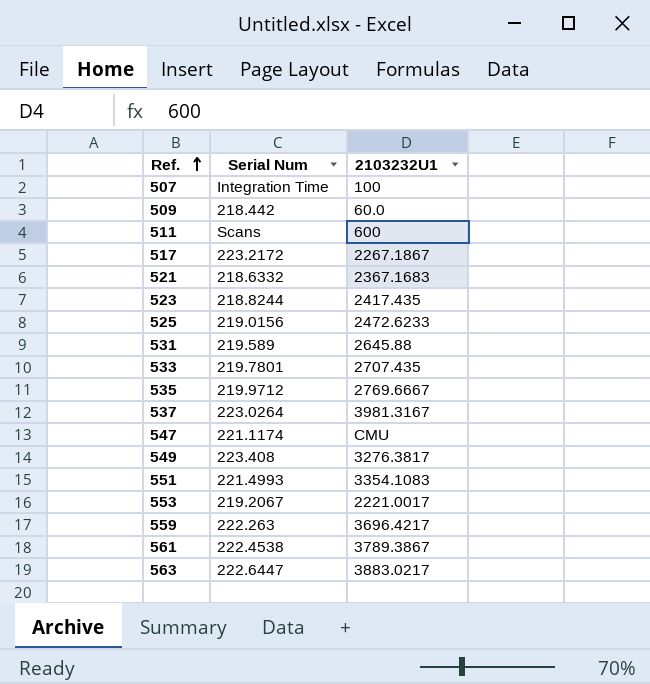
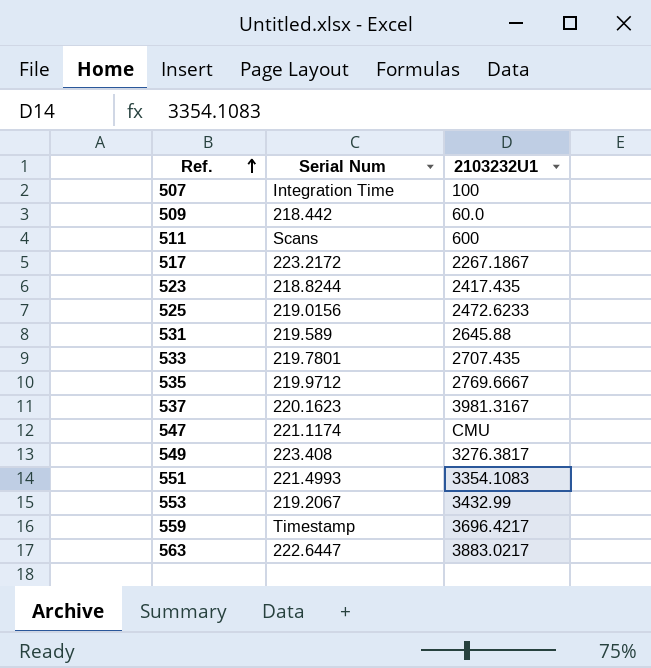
row 521: 218.6332 | 2367.1683 -> none
row 561: 222.4538 | 3789.3867 -> none
537 | Serial Num: 223.0264 -> 220.1623
553 | 2103232U1: 2221.0017 -> 3432.99
559 | Serial Num: 222.263 -> Timestamp

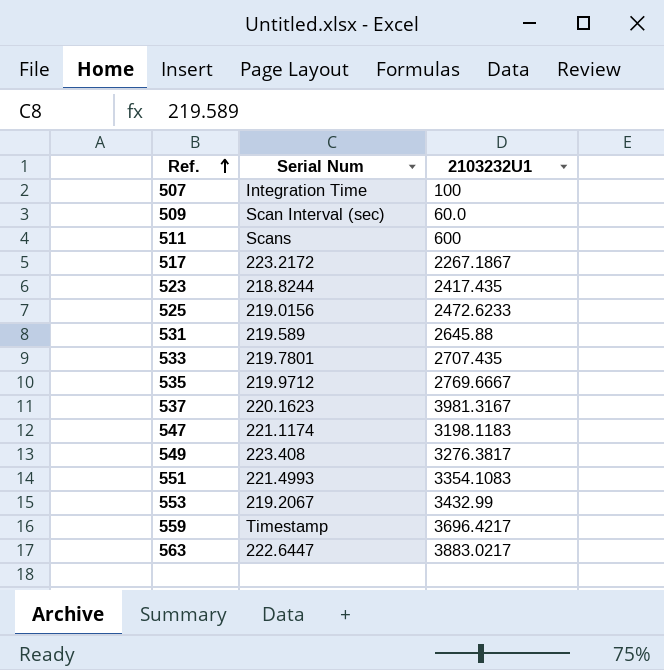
509 | Serial Num: 218.442 -> Scan Interval (sec)
547 | 2103232U1: CMU -> 3198.1183

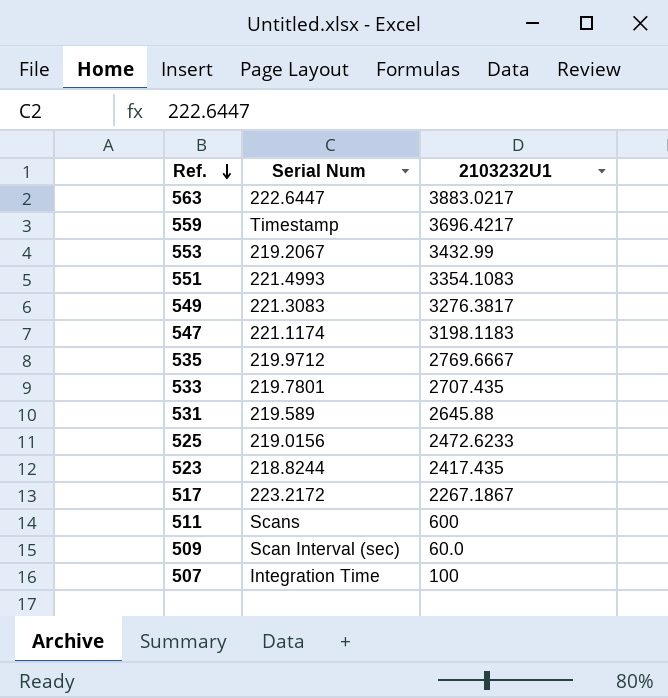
row order: Ref. ascending -> Ref. descending
row 537: 220.1623 | 3981.3167 -> none
549 | Serial Num: 223.408 -> 221.3083

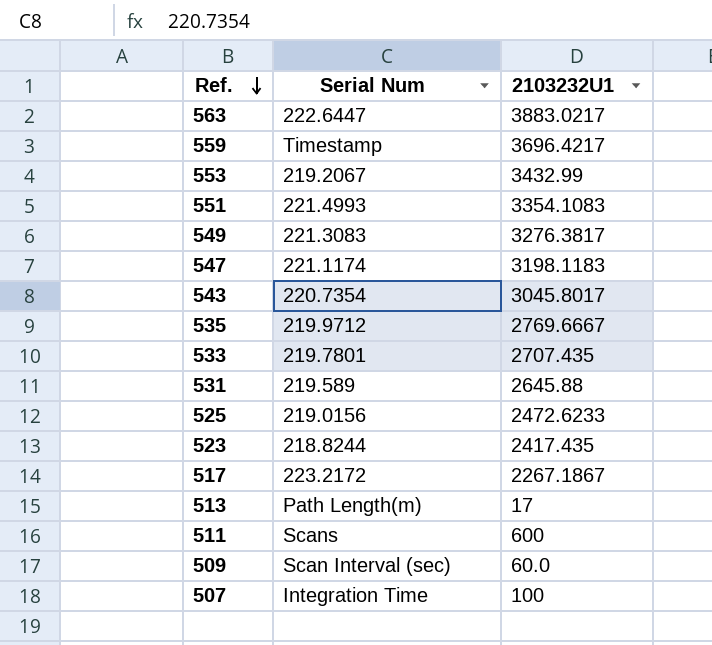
row 543: none -> 220.7354 | 3045.8017
row 513: none -> Path Length(m) | 17

